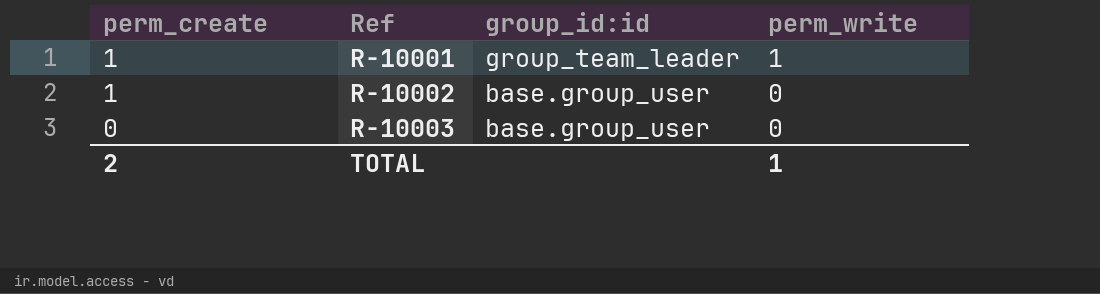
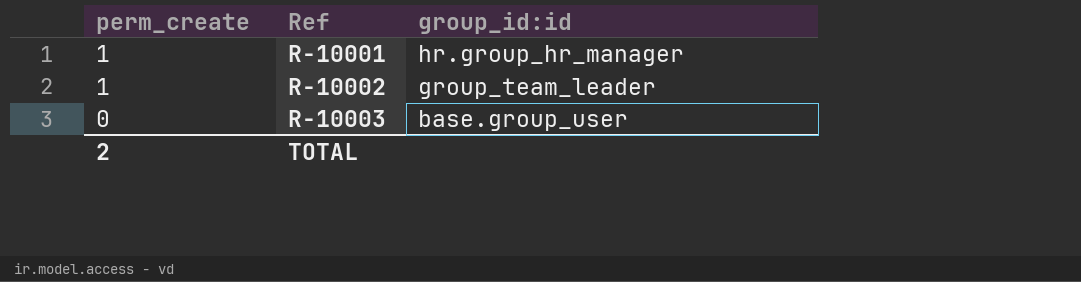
column perm_write | position: 4 -> none
R-10001 | group_id:id: group_team_leader -> hr.group_hr_manager
R-10002 | group_id:id: base.group_user -> group_team_leader

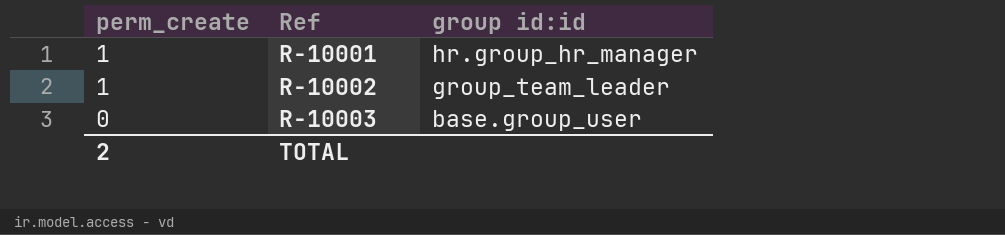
column name: group_id:id -> group id:id

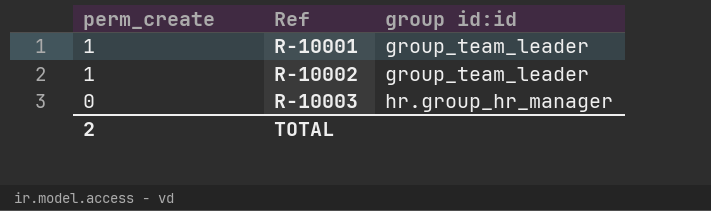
R-10001 | group id:id: hr.group_hr_manager -> group_team_leader
R-10003 | group id:id: base.group_user -> hr.group_hr_manager

